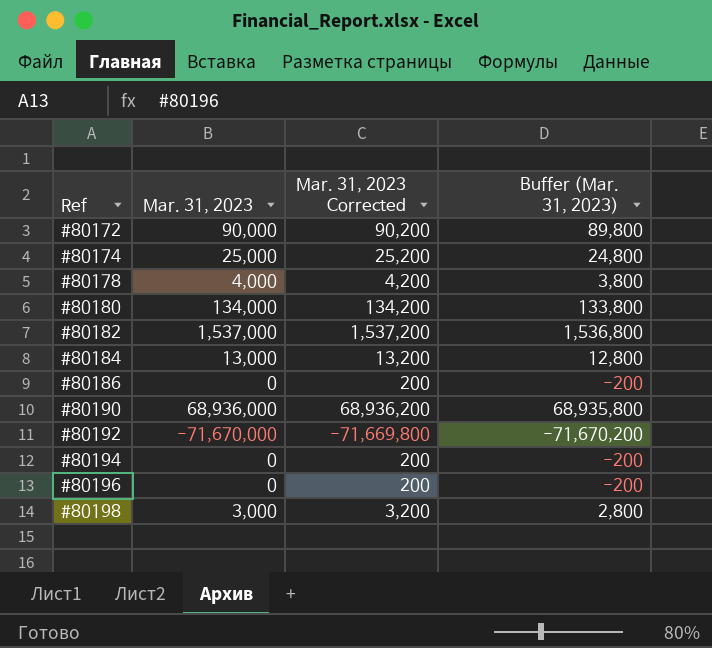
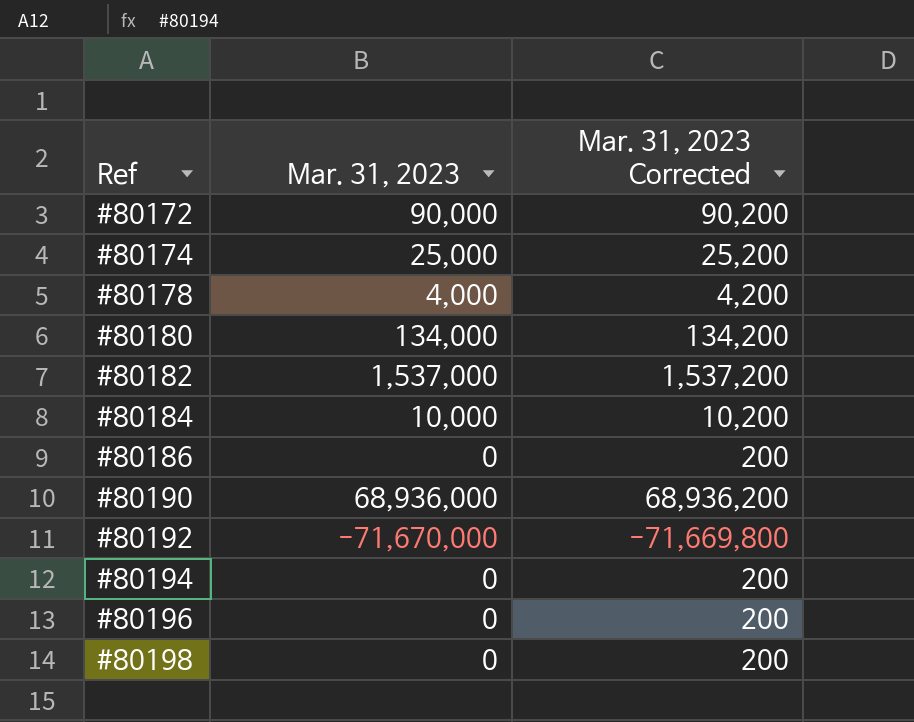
column Buffer (Mar. 31, 2023) | formula: [Mar. 31, 2023] - 200 -> none
#80184 | Mar. 31, 2023: 13,000 -> 10,000
#80184 | Mar. 31, 2023 Corrected: 13,200 -> 10,200
#80198 | Mar. 31, 2023: 3,000 -> 0
#80198 | Mar. 31, 2023 Corrected: 3,200 -> 200

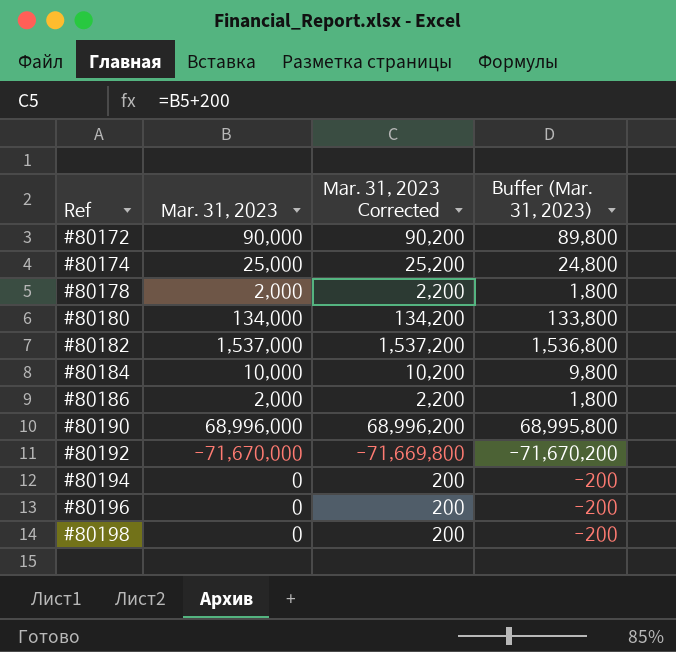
column Buffer (Mar. 31, 2023) | formula: none -> [Mar. 31, 2023] - 200
#80178 | Mar. 31, 2023: 4,000 -> 2,000
#80178 | Mar. 31, 2023 Corrected: 4,200 -> 2,200
#80186 | Mar. 31, 2023: 0 -> 2,000
#80186 | Mar. 31, 2023 Corrected: 200 -> 2,200
#80190 | Mar. 31, 2023: 68,936,000 -> 68,996,000
#80190 | Mar. 31, 2023 Corrected: 68,936,200 -> 68,996,200

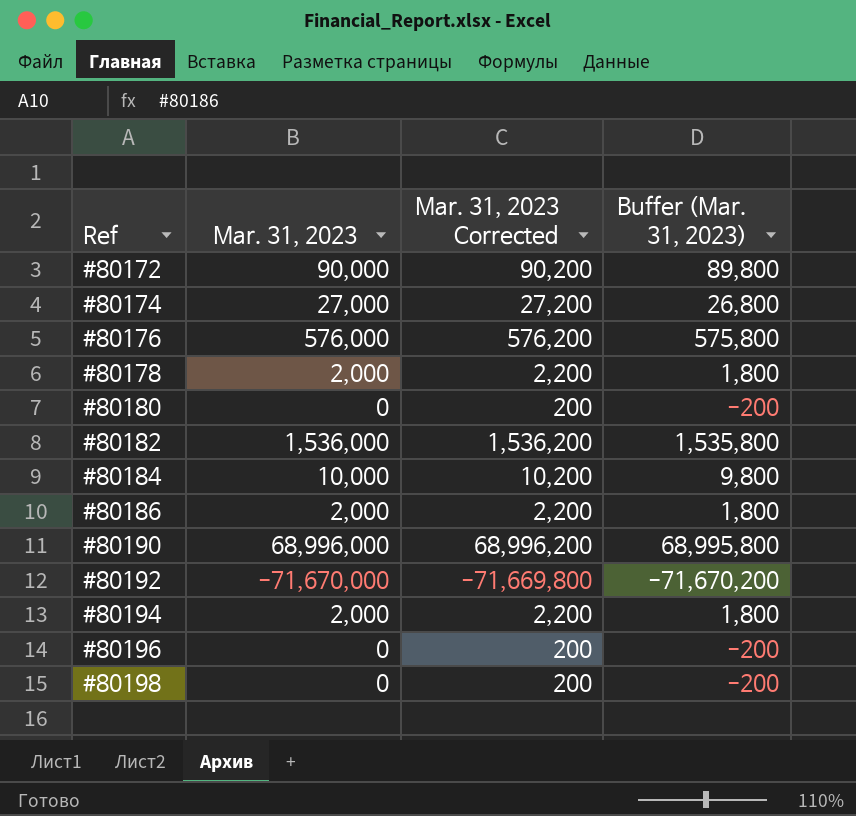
#80174 | Mar. 31, 2023: 25,000 -> 27,000
#80174 | Mar. 31, 2023 Corrected: 25,200 -> 27,200
#80174 | Buffer (Mar. 31, 2023): 24,800 -> 26,800
row #80176: none -> 576,000 | 576,200 | 575,800
#80180 | Mar. 31, 2023: 134,000 -> 0
#80180 | Mar. 31, 2023 Corrected: 134,200 -> 200
#80180 | Buffer (Mar. 31, 2023): 133,800 -> -200
#80182 | Mar. 31, 2023: 1,537,000 -> 1,536,000
#80182 | Mar. 31, 2023 Corrected: 1,537,200 -> 1,536,200
#80182 | Buffer (Mar. 31, 2023): 1,536,800 -> 1,535,800
#80194 | Mar. 31, 2023: 0 -> 2,000
#80194 | Mar. 31, 2023 Corrected: 200 -> 2,200
#80194 | Buffer (Mar. 31, 2023): -200 -> 1,800

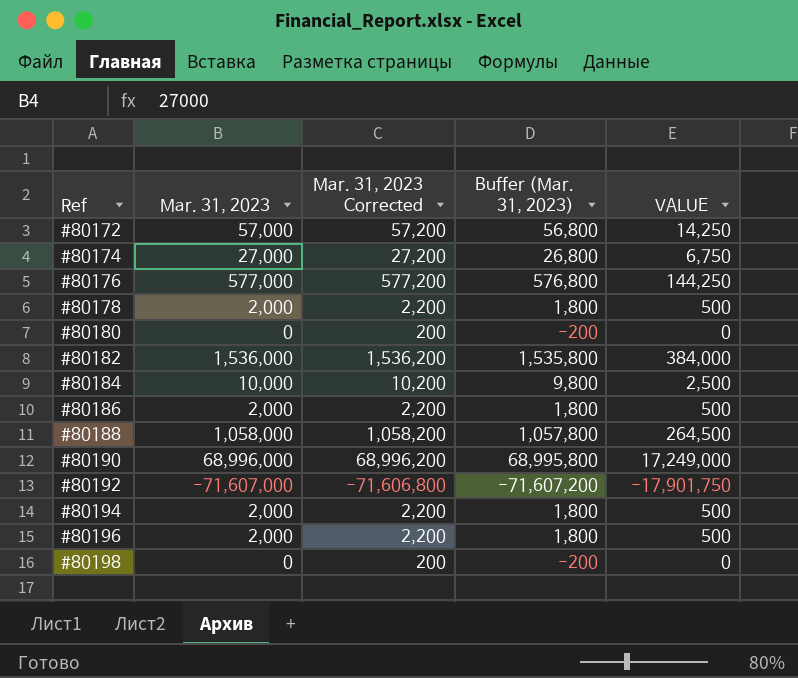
column VALUE | formula: none -> [Mar. 31, 2023] * 0.25
#80172 | Mar. 31, 2023: 90,000 -> 57,000
#80172 | Mar. 31, 2023 Corrected: 90,200 -> 57,200
#80172 | Buffer (Mar. 31, 2023): 89,800 -> 56,800
#80176 | Mar. 31, 2023: 576,000 -> 577,000
#80176 | Mar. 31, 2023 Corrected: 576,200 -> 577,200
#80176 | Buffer (Mar. 31, 2023): 575,800 -> 576,800
row #80188: none -> 1,058,000 | 1,058,200 | 1,057,800 | 264,500
#80192 | Mar. 31, 2023: -71,670,000 -> -71,607,000
#80192 | Mar. 31, 2023 Corrected: -71,669,800 -> -71,606,800
#80192 | Buffer (Mar. 31, 2023): -71,670,200 -> -71,607,200
#80196 | Mar. 31, 2023: 0 -> 2,000
#80196 | Mar. 31, 2023 Corrected: 200 -> 2,200
#80196 | Buffer (Mar. 31, 2023): -200 -> 1,800

